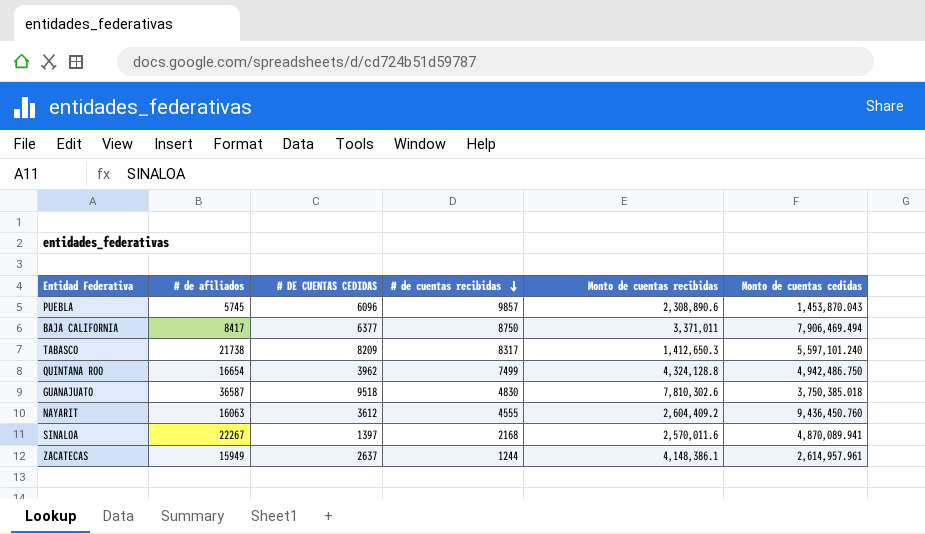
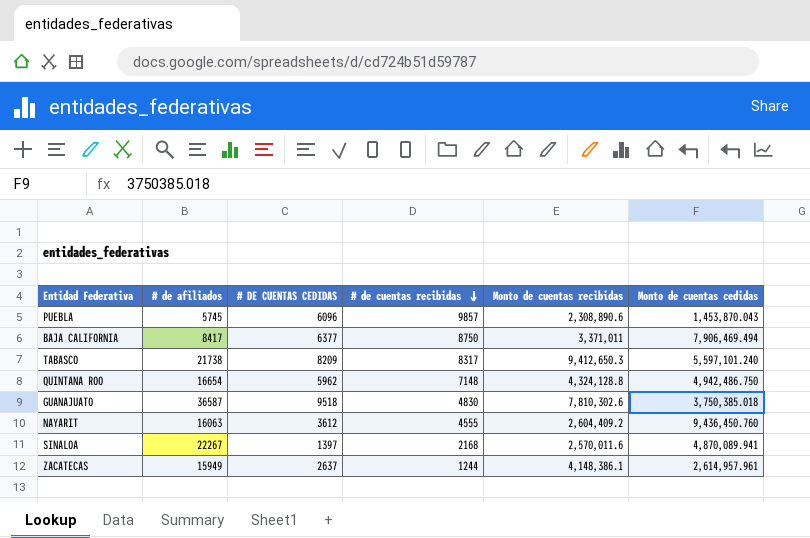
TABASCO | Monto de cuentas recibidas: 1,412,650.3 -> 9,412,650.3
QUINTANA ROO | # DE CUENTAS CEDIDAS: 3962 -> 5962
QUINTANA ROO | # de cuentas recibidas: 7499 -> 7148

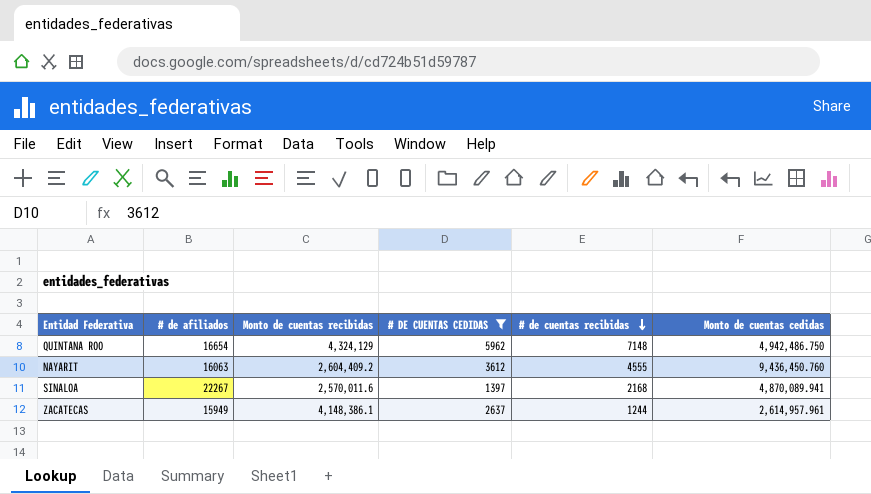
filter: none -> # DE CUENTAS CEDIDAS <= 5962
column Monto de cuentas recibidas | position: 5 -> 3
QUINTANA ROO | Monto de cuentas recibidas: 4,324,128.8 -> 4,324,129

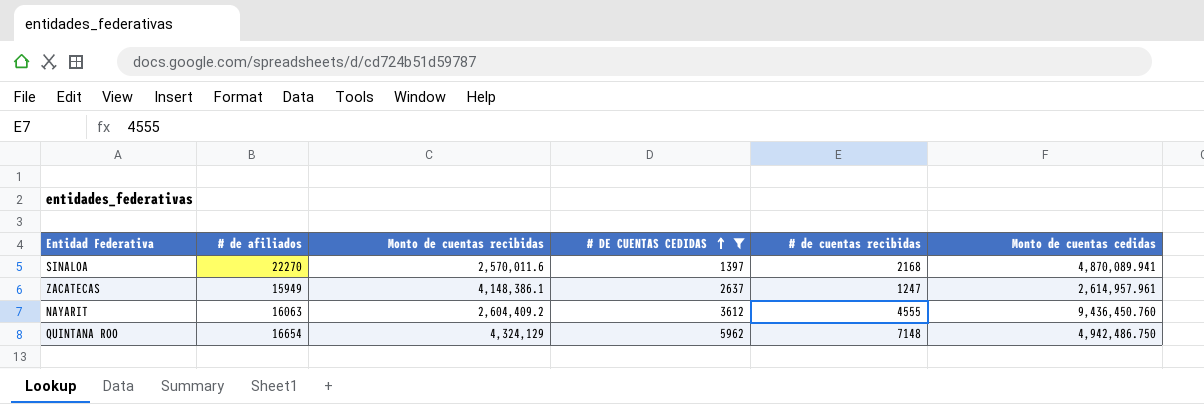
row order: # de cuentas recibidas descending -> # DE CUENTAS CEDIDAS ascending
SINALOA | # de afiliados: 22267 -> 22270
ZACATECAS | # de cuentas recibidas: 1244 -> 1247

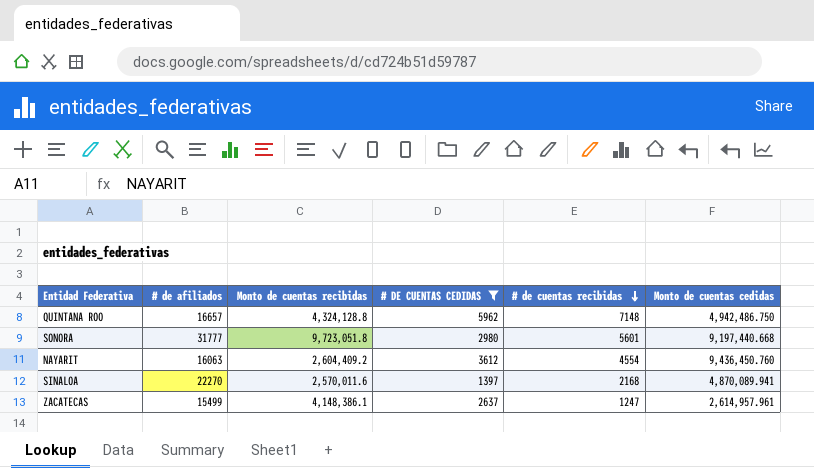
row order: # DE CUENTAS CEDIDAS ascending -> # de cuentas recibidas descending
QUINTANA ROO | # de afiliados: 16654 -> 16657
QUINTANA ROO | Monto de cuentas recibidas: 4,324,129 -> 4,324,128.8
row SONORA: none -> 31777 | 9,723,051.8 | 2980 | 5601 | 9,197,440.668
NAYARIT | # de cuentas recibidas: 4555 -> 4554
ZACATECAS | # de afiliados: 15949 -> 15499

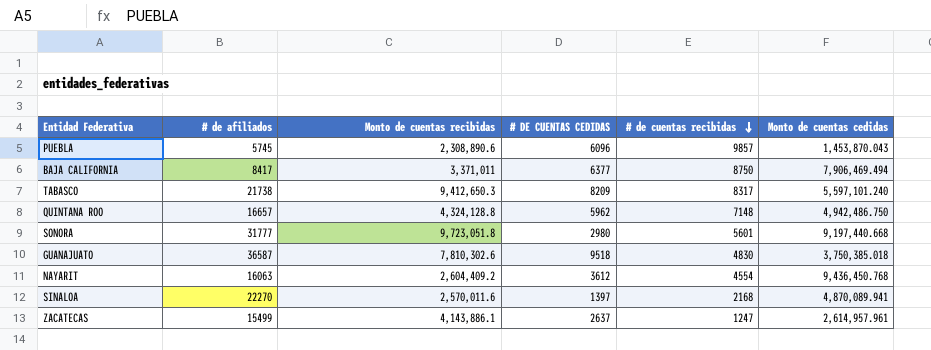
filter: # DE CUENTAS CEDIDAS <= 5962 -> none
NAYARIT | Monto de cuentas cedidas: 9,436,450.760 -> 9,436,450.768
ZACATECAS | Monto de cuentas recibidas: 4,148,386.1 -> 4,143,886.1

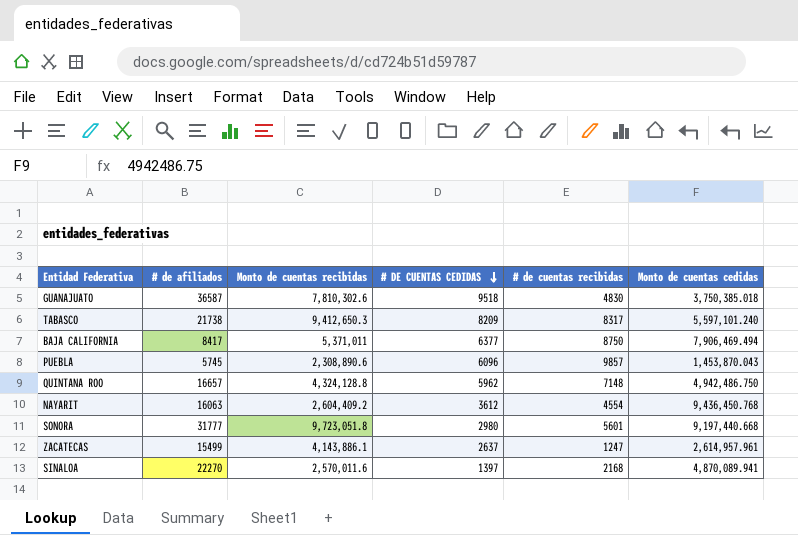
row order: # de cuentas recibidas descending -> # DE CUENTAS CEDIDAS descending
BAJA CALIFORNIA | Monto de cuentas recibidas: 3,371,011 -> 5,371,011

